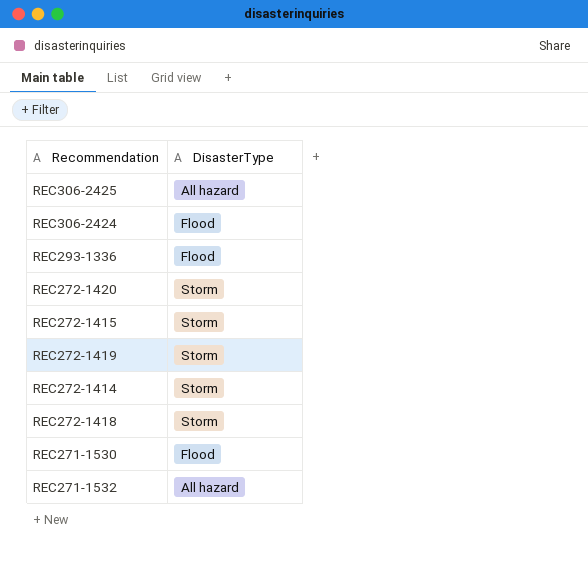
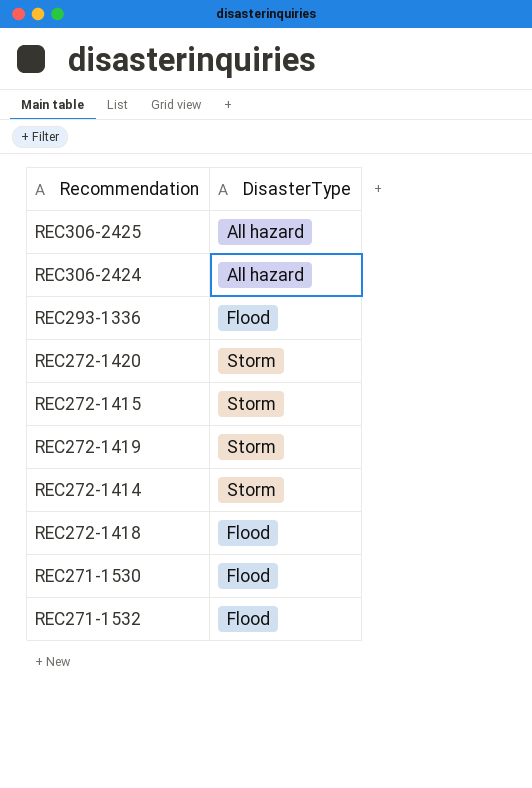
REC306-2424 | DisasterType: Flood -> All hazard
REC272-1418 | DisasterType: Storm -> Flood
REC271-1532 | DisasterType: All hazard -> Flood

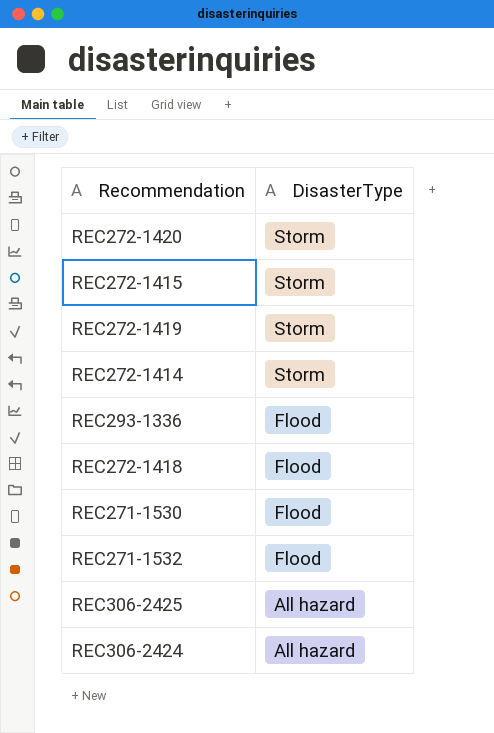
row order: none -> DisasterType descending

